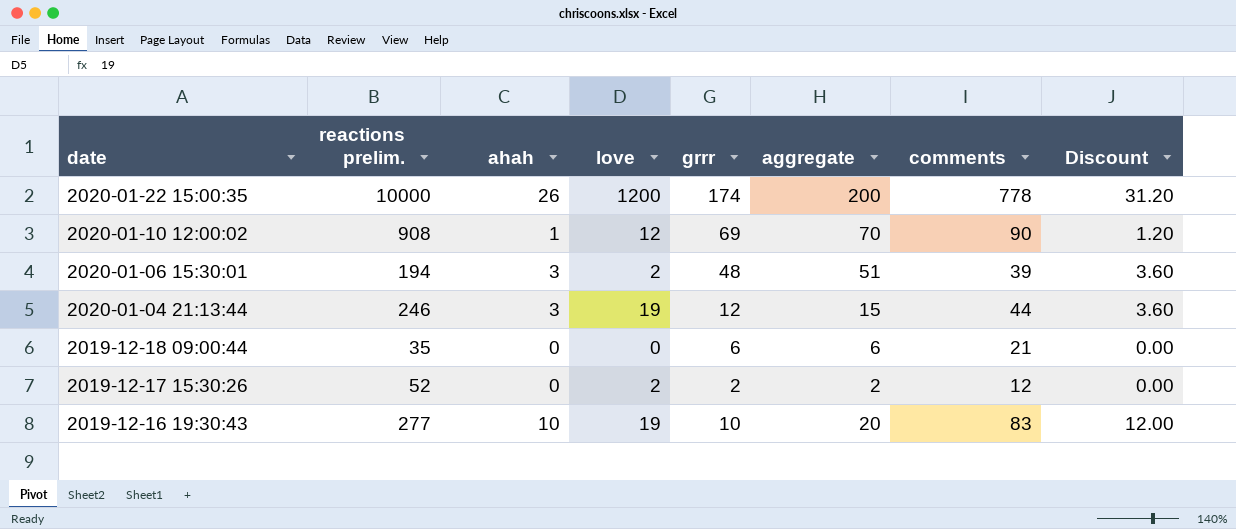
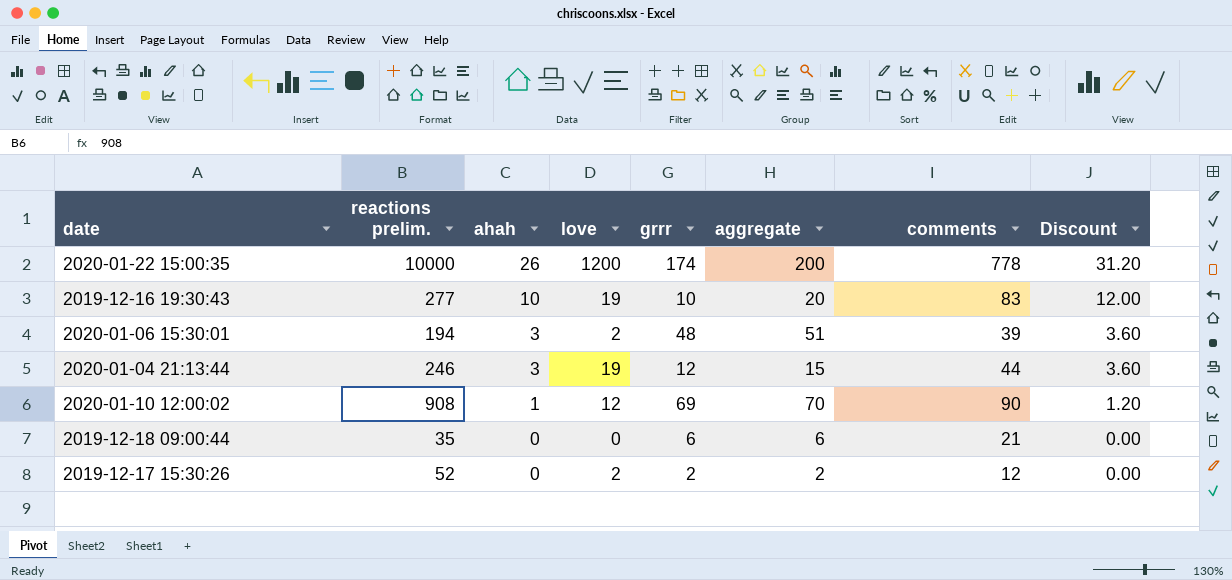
row order: date descending -> ahah descending

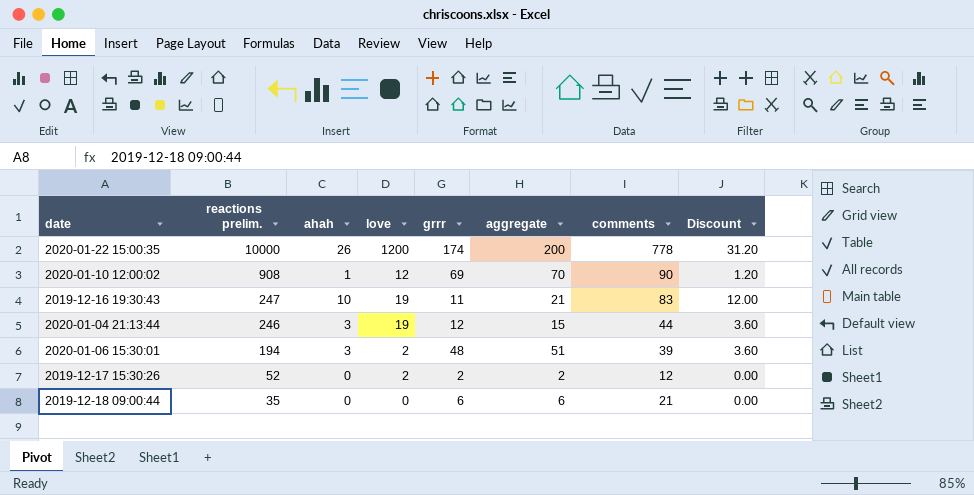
row order: ahah descending -> reactions prelim. descending
2019-12-16 19:30:43 | reactions prelim.: 277 -> 247
2019-12-16 19:30:43 | grrr: 10 -> 11
2019-12-16 19:30:43 | aggregate: 20 -> 21

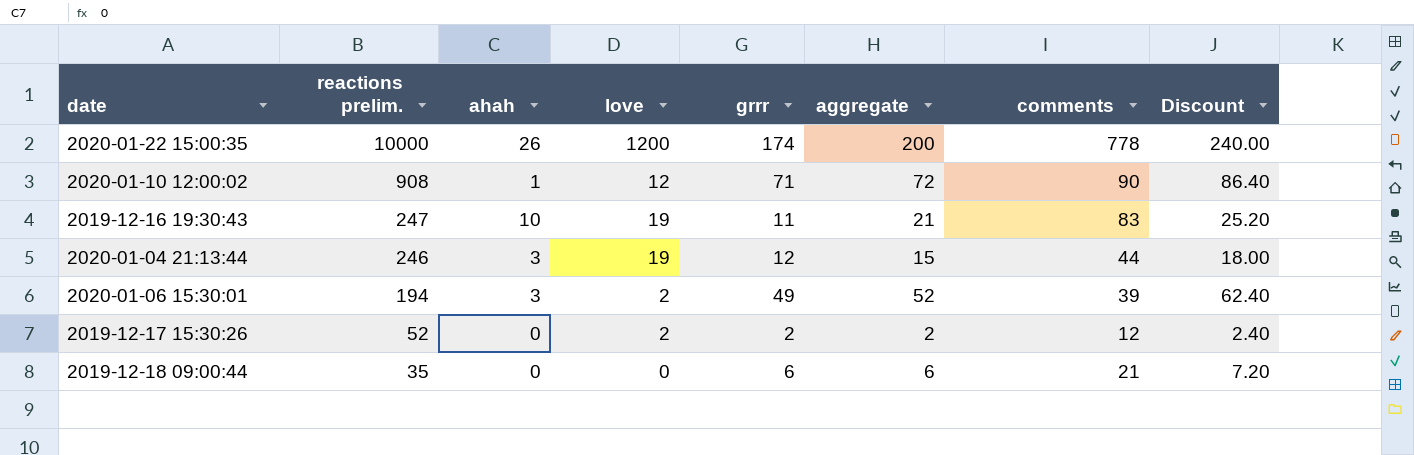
column Discount | formula: [ahah] * 1.2 -> [aggregate] * 1.2
2020-01-10 12:00:02 | grrr: 69 -> 71
2020-01-10 12:00:02 | aggregate: 70 -> 72
2020-01-06 15:30:01 | grrr: 48 -> 49
2020-01-06 15:30:01 | aggregate: 51 -> 52

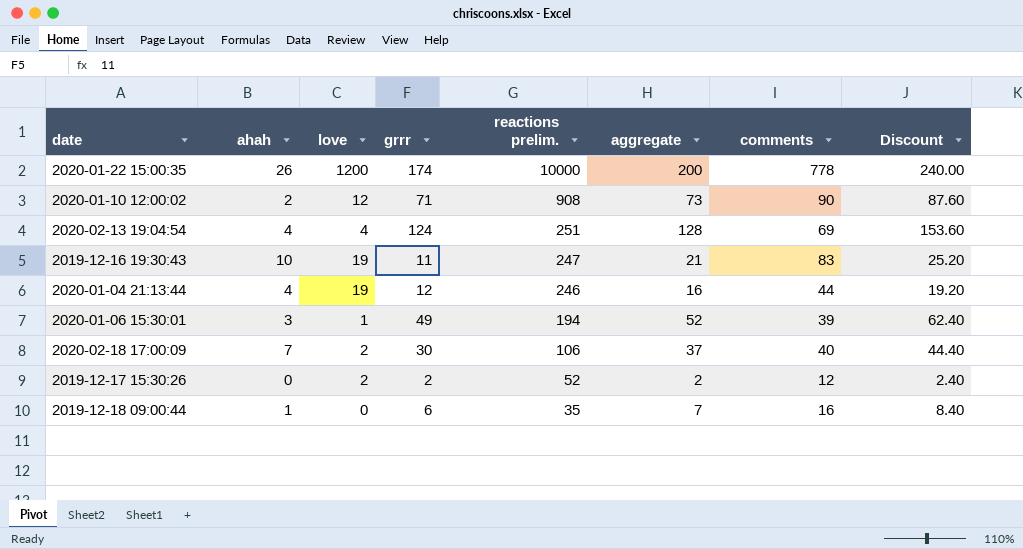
column reactions prelim. | position: 2 -> 5
2020-01-10 12:00:02 | ahah: 1 -> 2
2020-01-10 12:00:02 | aggregate: 72 -> 73
2020-01-10 12:00:02 | Discount: 86.40 -> 87.60
row 2020-02-13 19:04:54: none -> 4 | 4 | 124 | 251 | 128 | 69 | 153.60
2020-01-04 21:13:44 | ahah: 3 -> 4
2020-01-04 21:13:44 | aggregate: 15 -> 16
2020-01-04 21:13:44 | Discount: 18.00 -> 19.20
2020-01-06 15:30:01 | love: 2 -> 1
row 2020-02-18 17:00:09: none -> 7 | 2 | 30 | 106 | 37 | 40 | 44.40
2019-12-18 09:00:44 | ahah: 0 -> 1
2019-12-18 09:00:44 | aggregate: 6 -> 7
2019-12-18 09:00:44 | comments: 21 -> 16
2019-12-18 09:00:44 | Discount: 7.20 -> 8.40

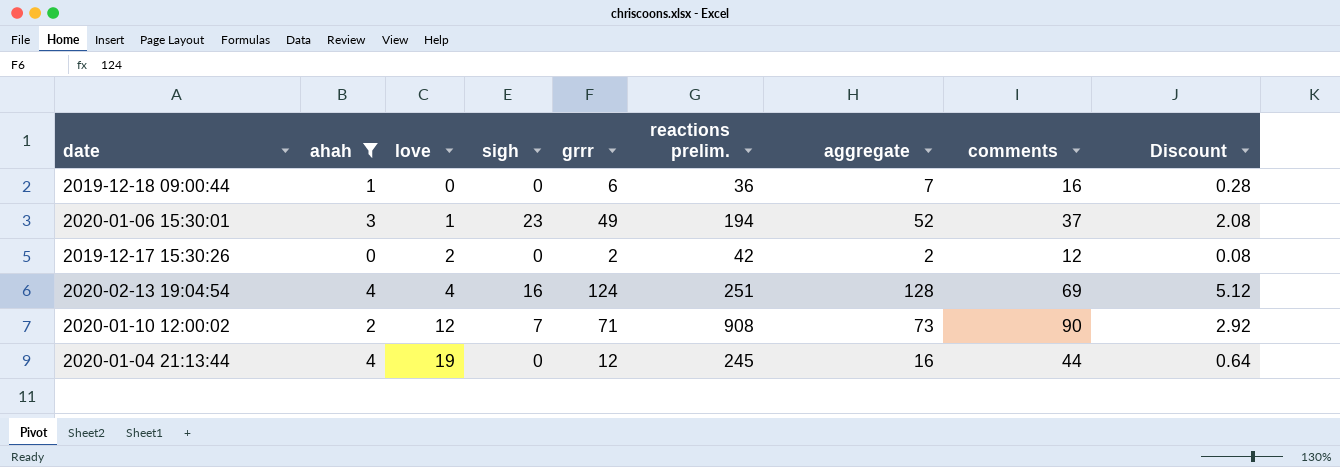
filter: none -> ahah <= 4
row order: reactions prelim. descending -> love ascending
column sigh | position: none -> 4
column Discount | formula: [aggregate] * 1.2 -> [aggregate] * 0.04
2019-12-18 09:00:44 | reactions prelim.: 35 -> 36
2020-01-06 15:30:01 | comments: 39 -> 37
2019-12-17 15:30:26 | reactions prelim.: 52 -> 42
2020-01-04 21:13:44 | reactions prelim.: 246 -> 245

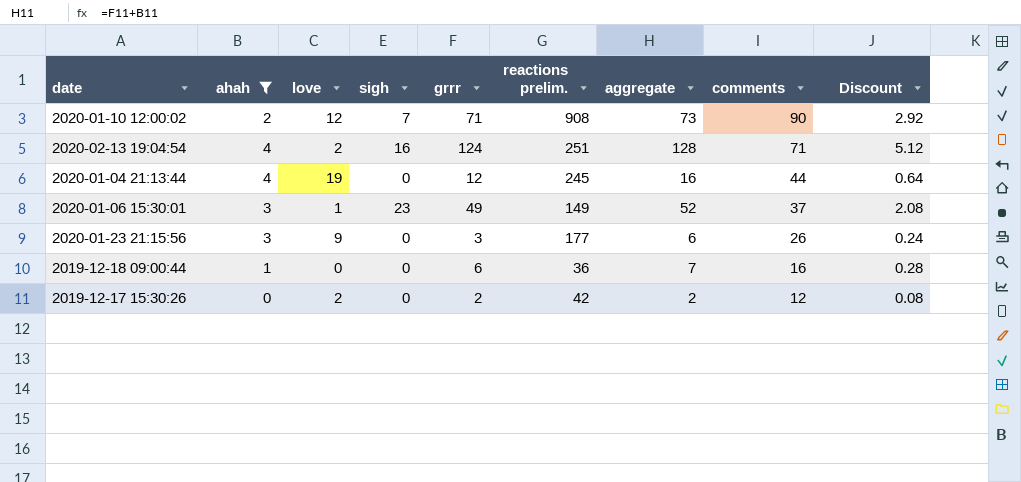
row order: love ascending -> comments descending
2020-02-13 19:04:54 | love: 4 -> 2
2020-02-13 19:04:54 | comments: 69 -> 71
2020-01-06 15:30:01 | reactions prelim.: 194 -> 149
row 2020-01-23 21:15:56: none -> 3 | 9 | 0 | 3 | 177 | 6 | 26 | 0.24

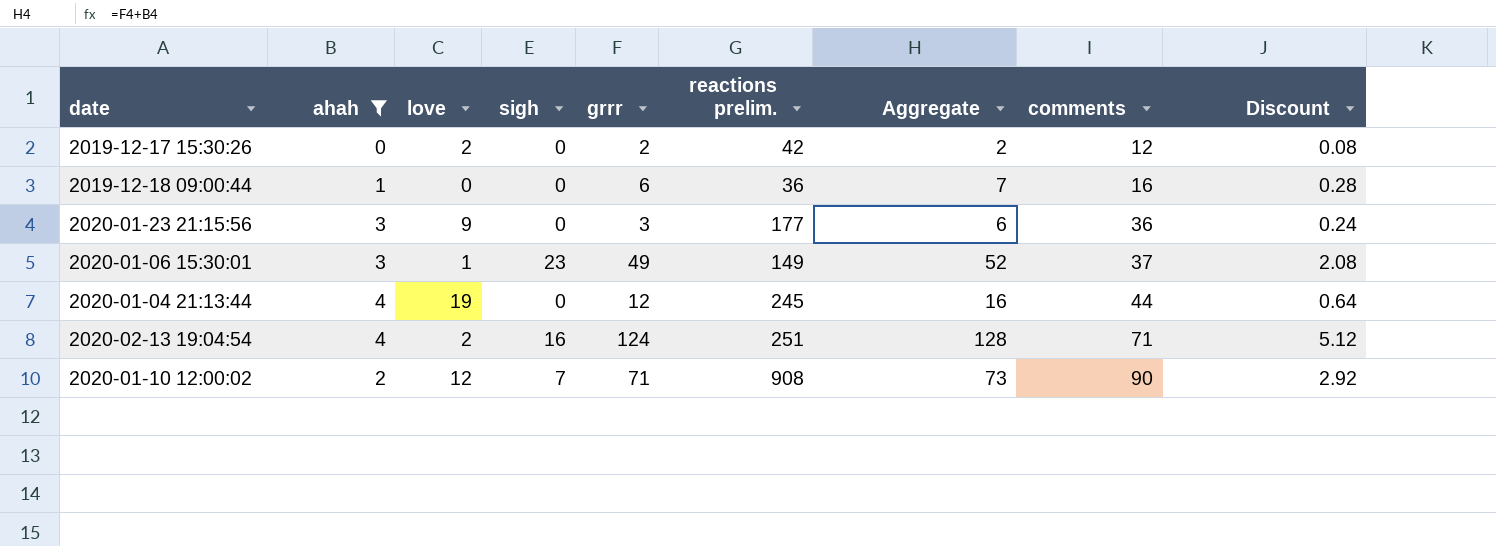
row order: comments descending -> comments ascending
column name: aggregate -> Aggregate
2020-01-23 21:15:56 | comments: 26 -> 36

